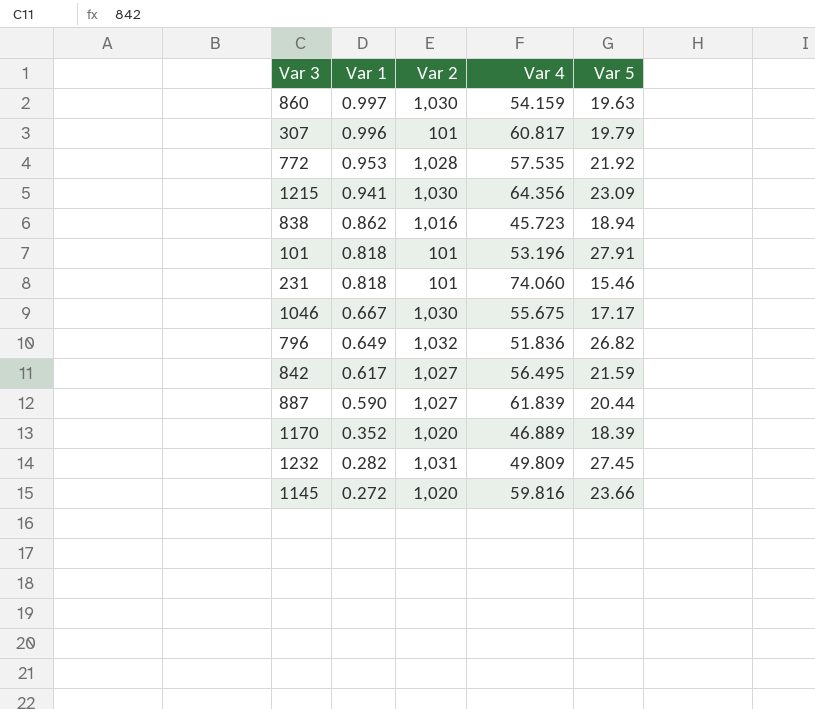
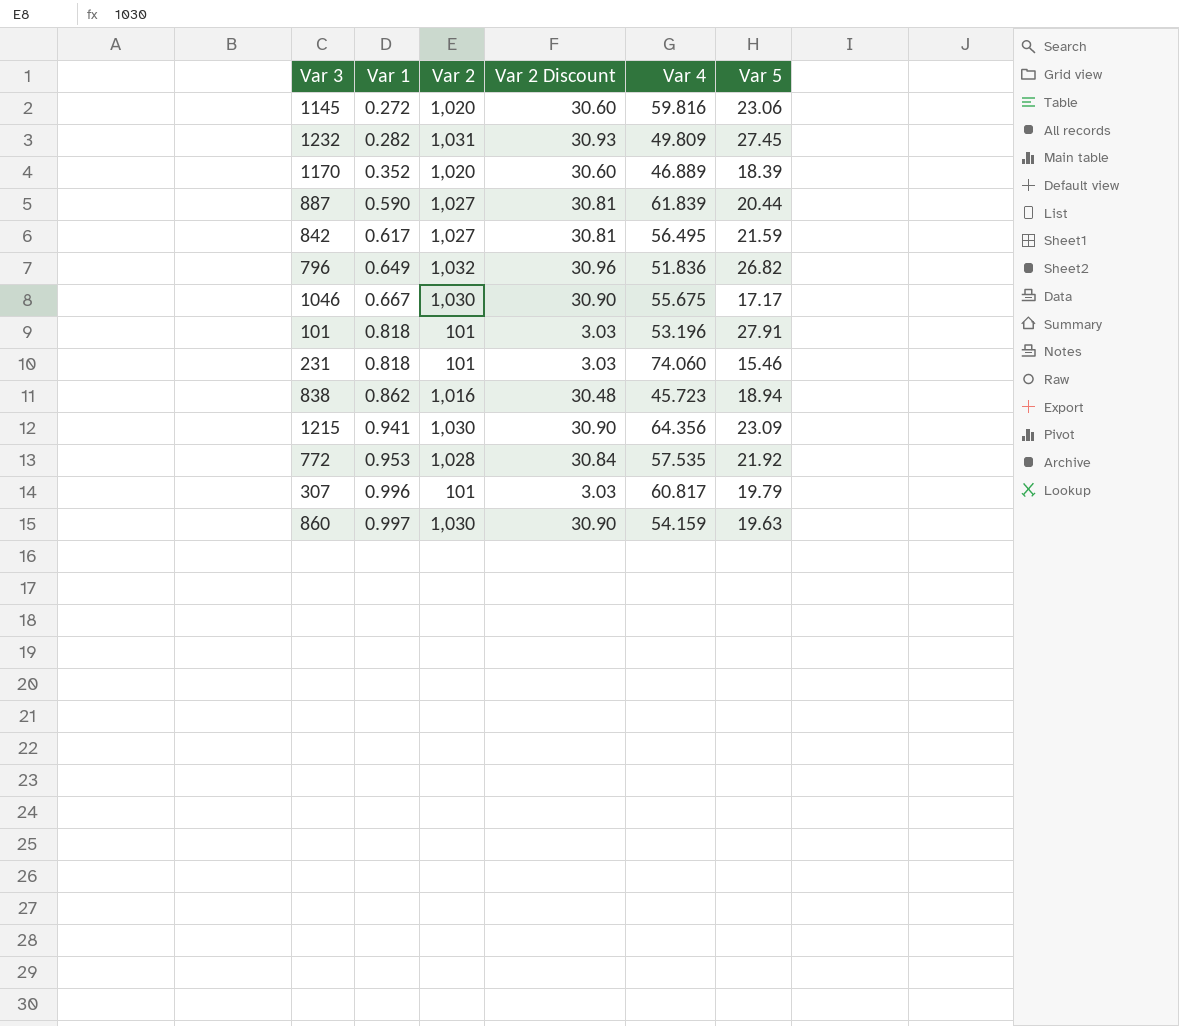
row order: Var 1 descending -> Var 1 ascending
column Var 2 Discount | formula: none -> [Var 2] * 0.03
1145 | Var 5: 23.66 -> 23.06

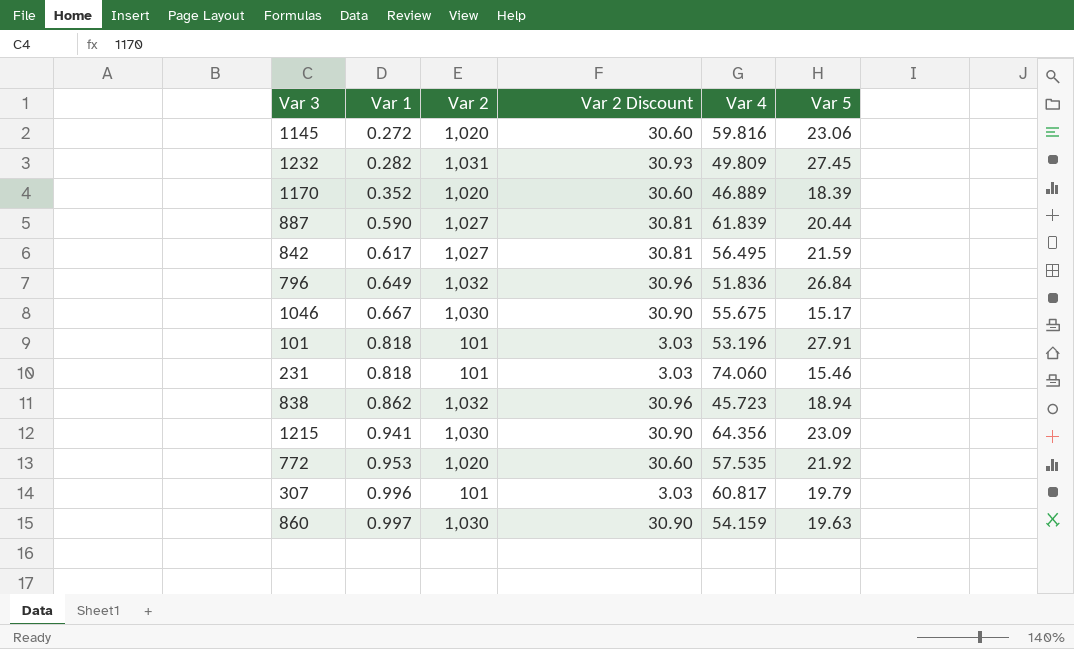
796 | Var 5: 26.82 -> 26.84
1046 | Var 5: 17.17 -> 15.17
838 | Var 2: 1,016 -> 1,032
838 | Var 2 Discount: 30.48 -> 30.96
772 | Var 2: 1,028 -> 1,020
772 | Var 2 Discount: 30.84 -> 30.60

